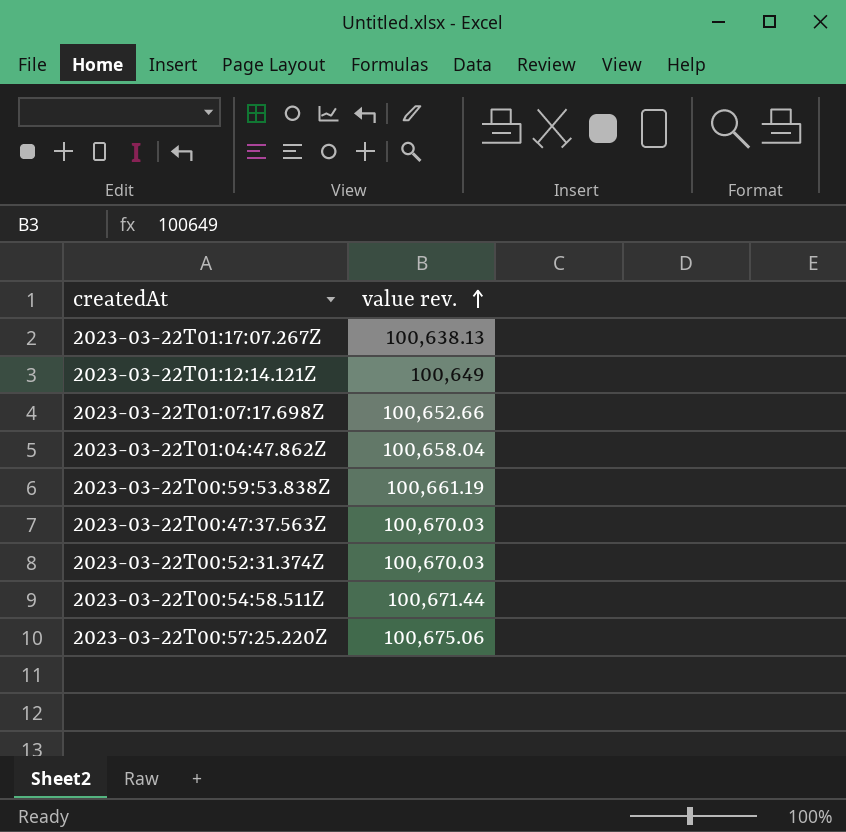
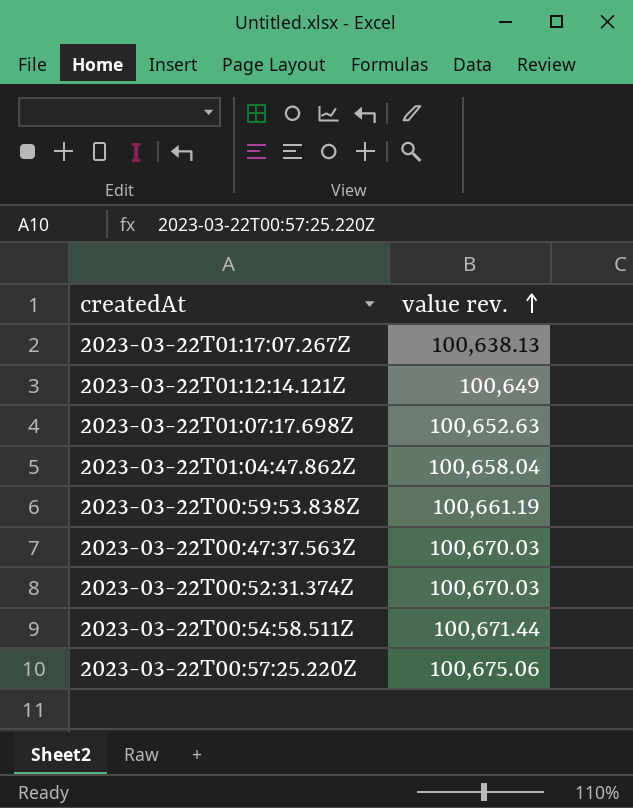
2023-03-22T01:07:17.698Z | value rev.: 100,652.66 -> 100,652.63

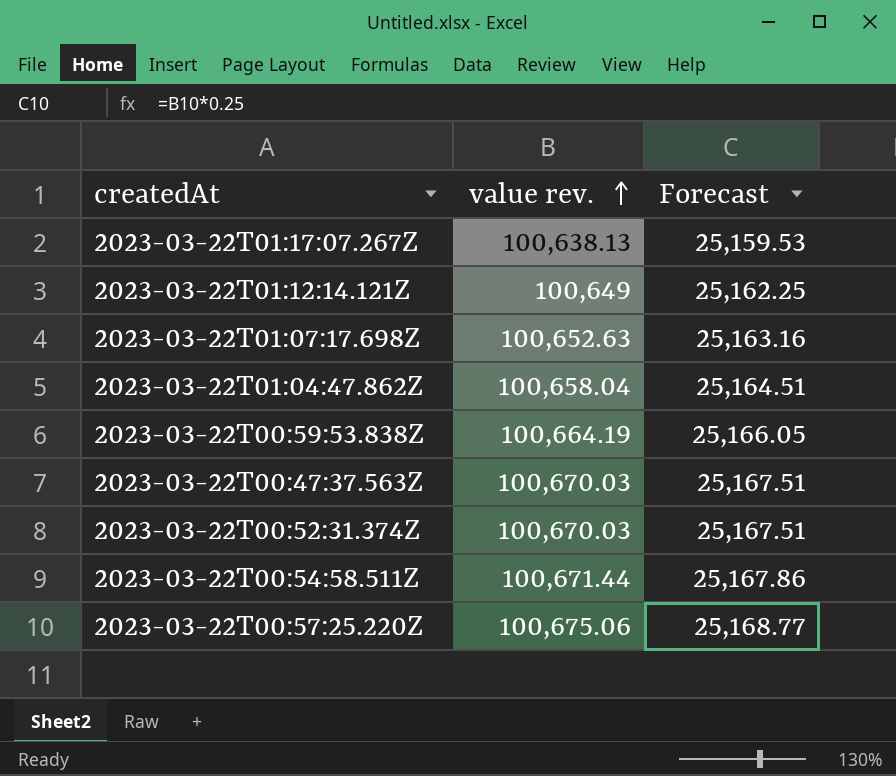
column Forecast | formula: none -> [value rev.] * 0.25
2023-03-22T00:59:53.838Z | value rev.: 100,661.19 -> 100,664.19

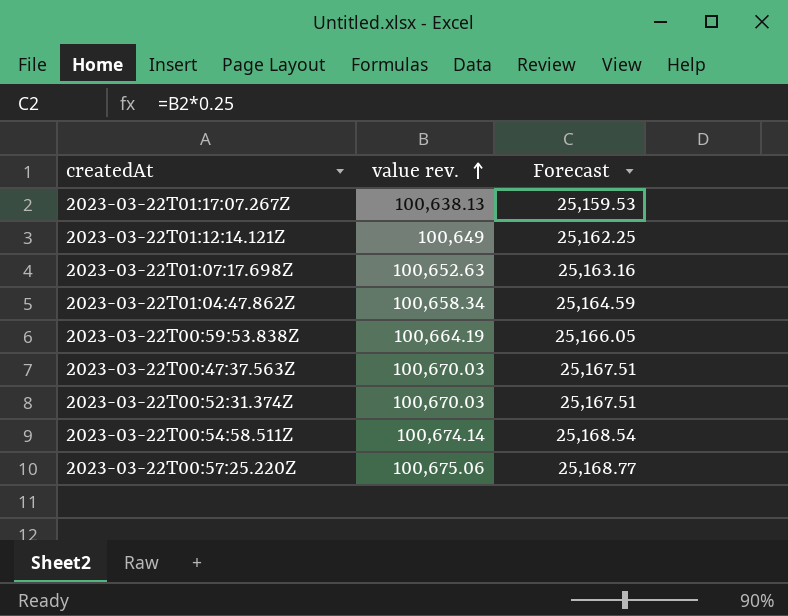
2023-03-22T01:04:47.862Z | value rev.: 100,658.04 -> 100,658.34
2023-03-22T01:04:47.862Z | Forecast: 25,164.51 -> 25,164.59
2023-03-22T00:54:58.511Z | value rev.: 100,671.44 -> 100,674.14
2023-03-22T00:54:58.511Z | Forecast: 25,167.86 -> 25,168.54

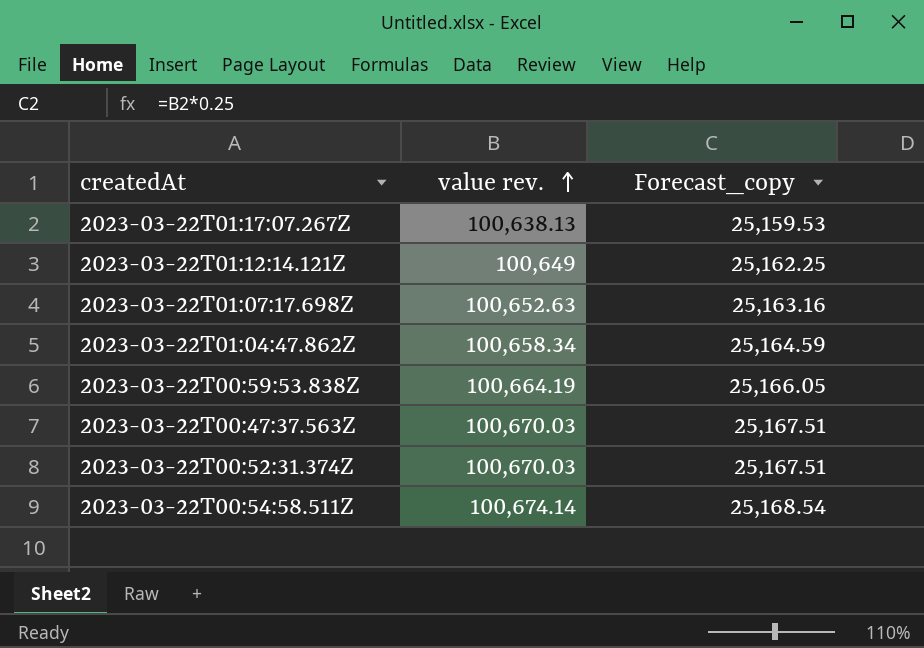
column name: Forecast -> Forecast_copy
row 2023-03-22T00:57:25.220Z: 100,675.06 | 25,168.77 -> none

